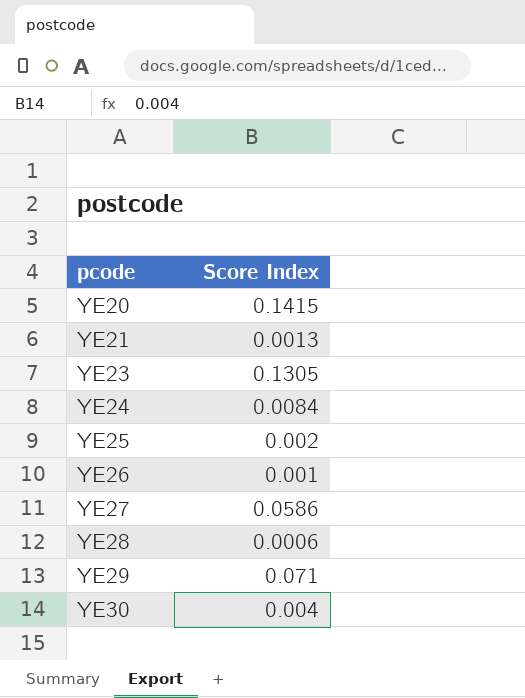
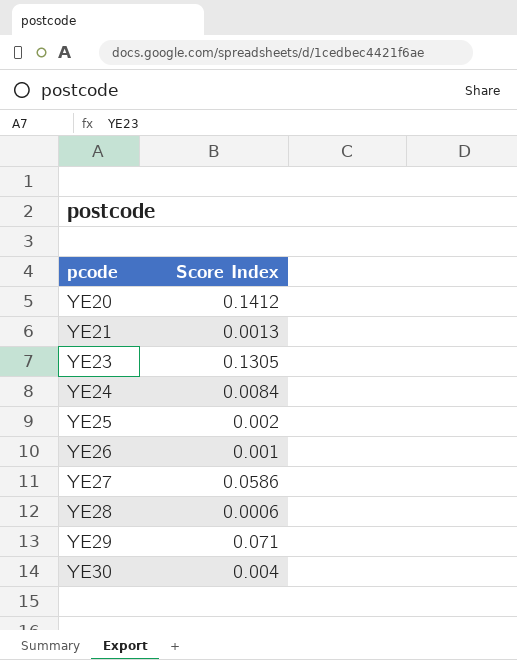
YE20 | Score Index: 0.1415 -> 0.1412

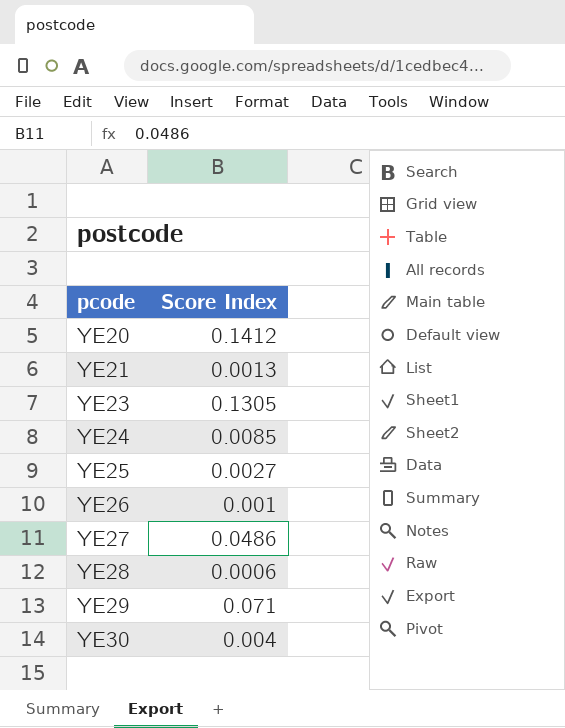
YE24 | Score Index: 0.0084 -> 0.0085
YE25 | Score Index: 0.002 -> 0.0027
YE27 | Score Index: 0.0586 -> 0.0486

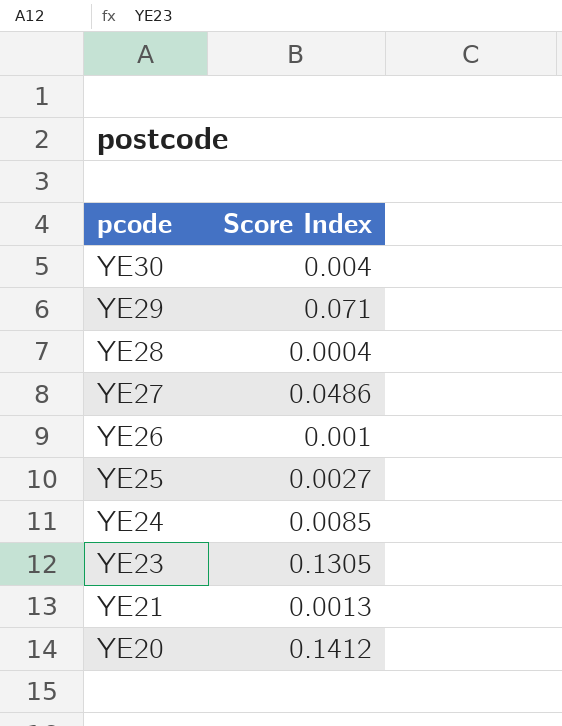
row order: pcode ascending -> pcode descending
YE28 | Score Index: 0.0006 -> 0.0004

